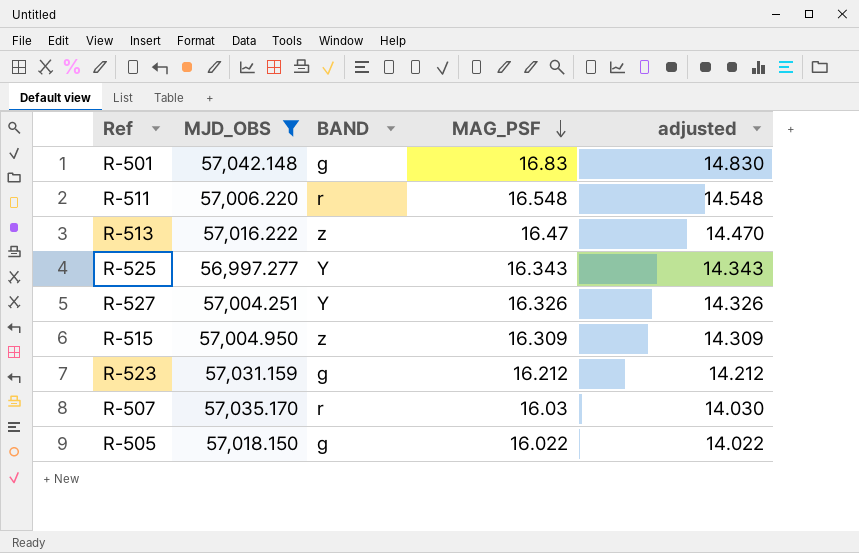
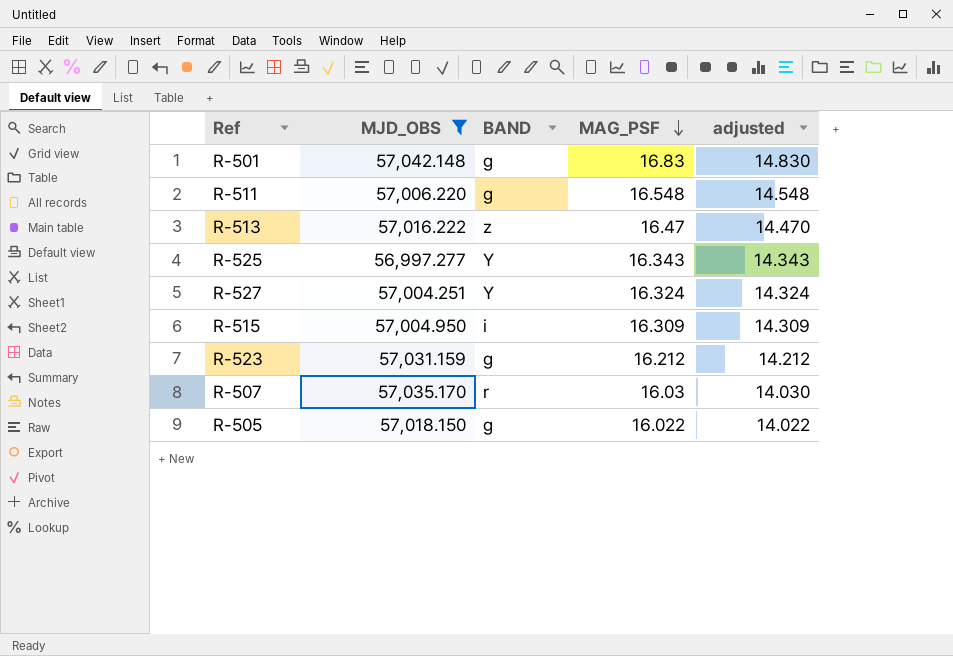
R-511 | BAND: r -> g
R-527 | MAG_PSF: 16.326 -> 16.324
R-527 | adjusted: 14.326 -> 14.324
R-515 | BAND: z -> i

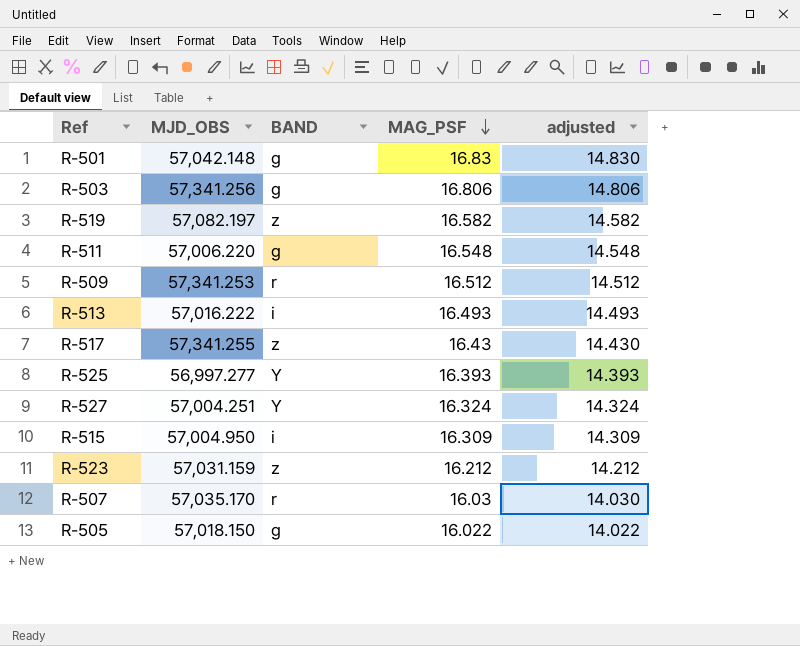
filter: MJD_OBS <= 57,042.148 -> none
R-513 | BAND: z -> i
R-513 | MAG_PSF: 16.47 -> 16.493
R-513 | adjusted: 14.470 -> 14.493
R-525 | MAG_PSF: 16.343 -> 16.393
R-525 | adjusted: 14.343 -> 14.393
R-523 | BAND: g -> z

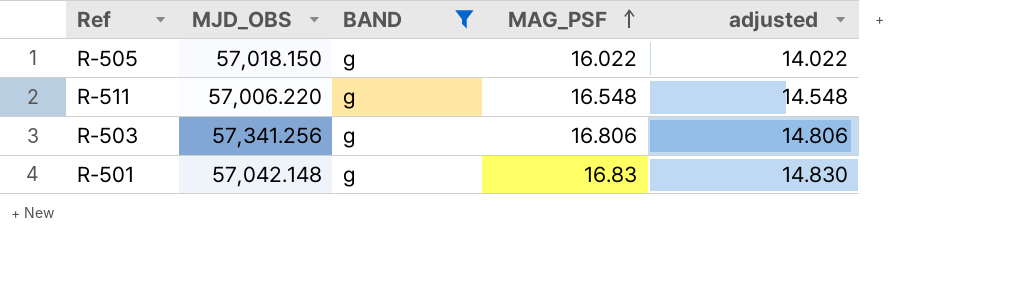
filter: none -> BAND = g
row order: MAG_PSF descending -> MAG_PSF ascending

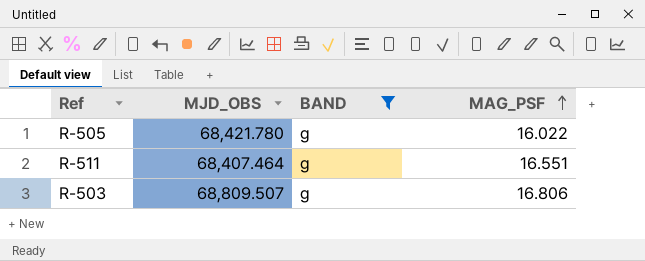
column adjusted | formula: [MAG_PSF] - 2 -> none
row R-501: 57,042.148 | g | 16.83 | 14.830 -> none
R-505 | MJD_OBS: 57,018.150 -> 68,421.780
R-511 | MJD_OBS: 57,006.220 -> 68,407.464
R-511 | MAG_PSF: 16.548 -> 16.551
R-503 | MJD_OBS: 57,341.256 -> 68,809.507

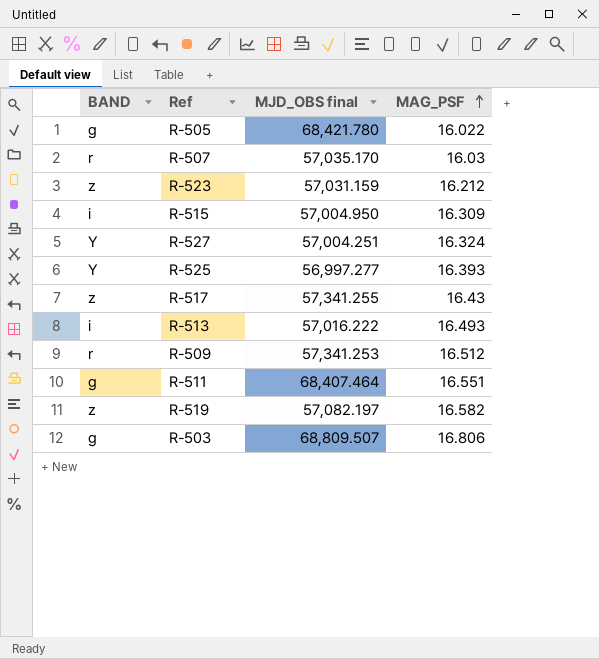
filter: BAND = g -> none
column BAND | position: 3 -> 1
column name: MJD_OBS -> MJD_OBS final

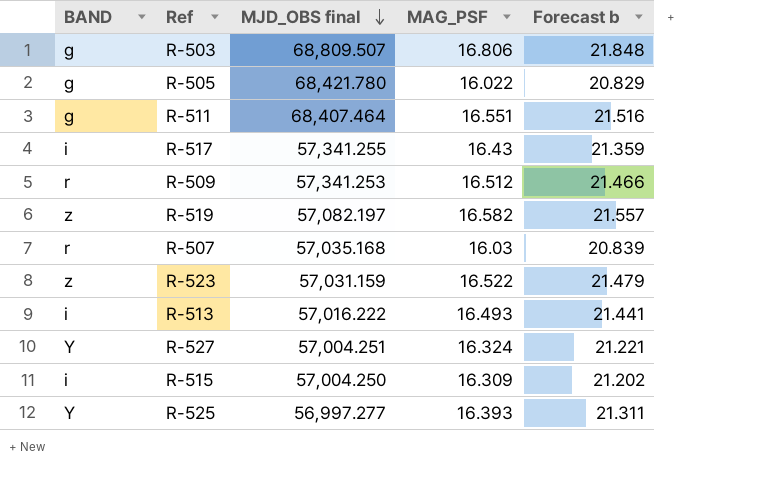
row order: MAG_PSF ascending -> MJD_OBS final descending
column Forecast b | formula: none -> [MAG_PSF] * 1.3
R-517 | BAND: z -> i
R-507 | MJD_OBS final: 57,035.170 -> 57,035.168
R-523 | MAG_PSF: 16.212 -> 16.522
R-515 | MJD_OBS final: 57,004.950 -> 57,004.250

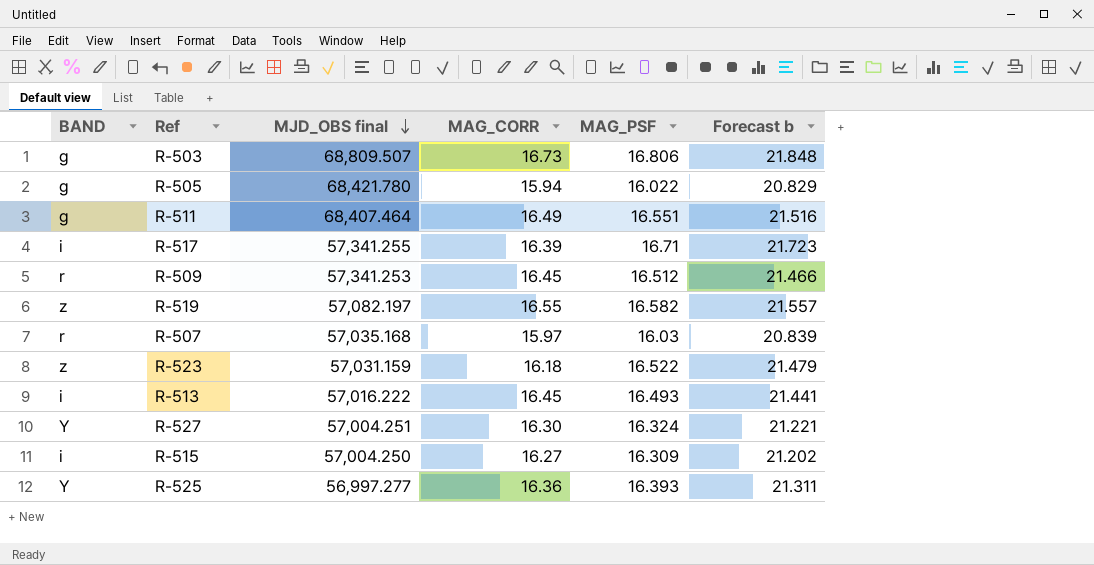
column MAG_CORR | position: none -> 4
R-517 | MAG_PSF: 16.43 -> 16.71
R-517 | Forecast b: 21.359 -> 21.723

